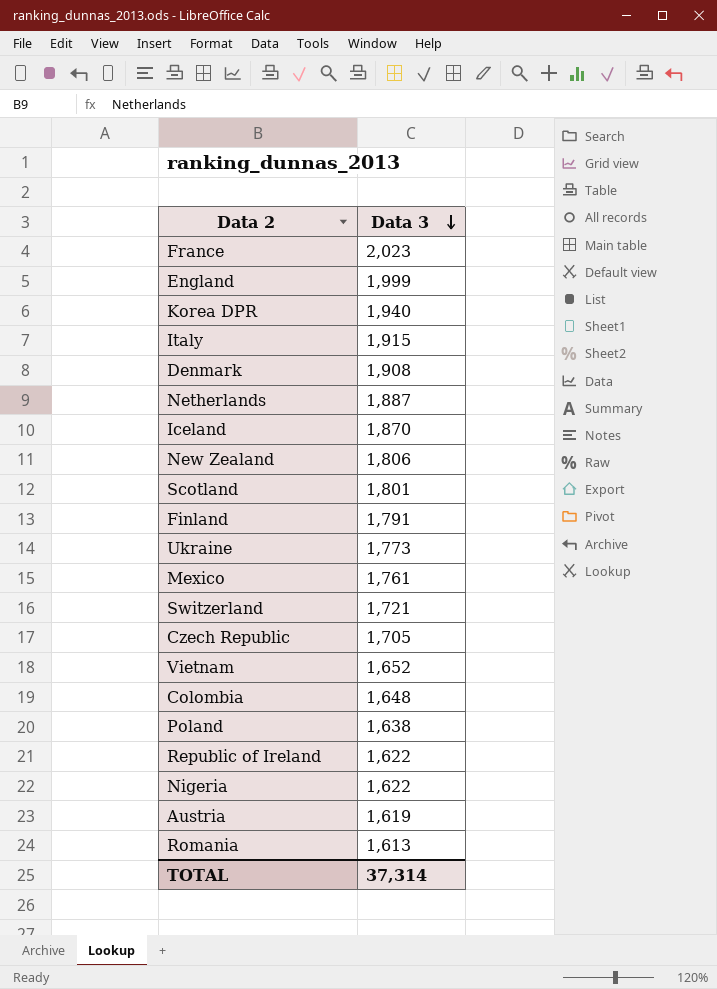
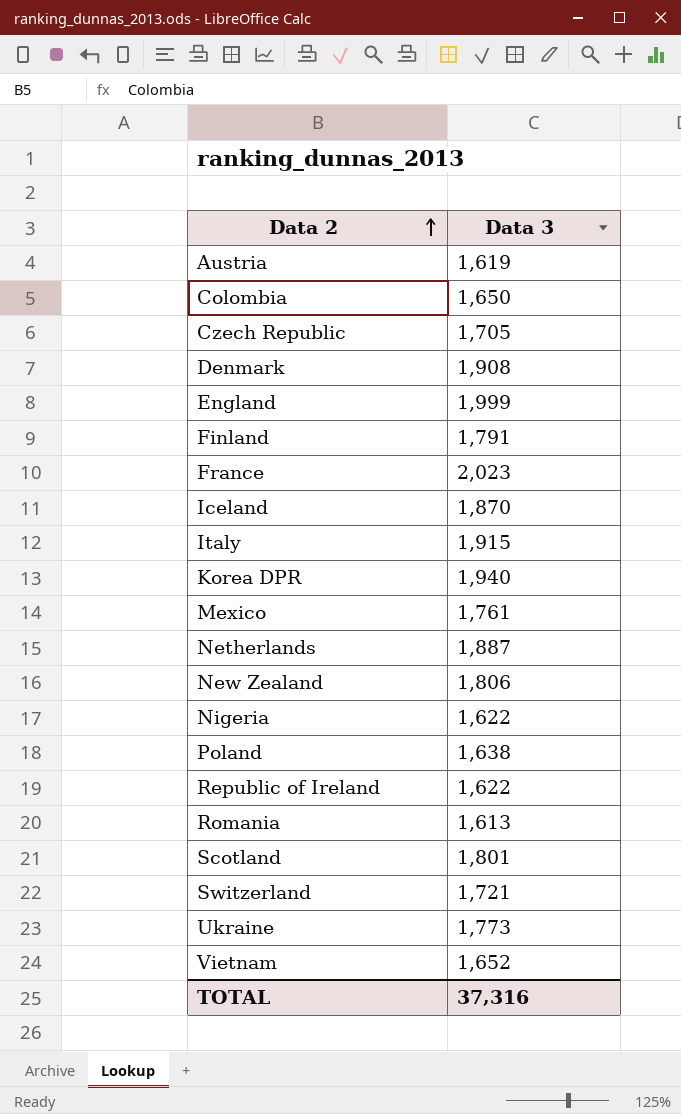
row order: Data 3 descending -> Data 2 ascending
Colombia | Data 3: 1,648 -> 1,650
TOTAL | Data 3: 37,314 -> 37,316

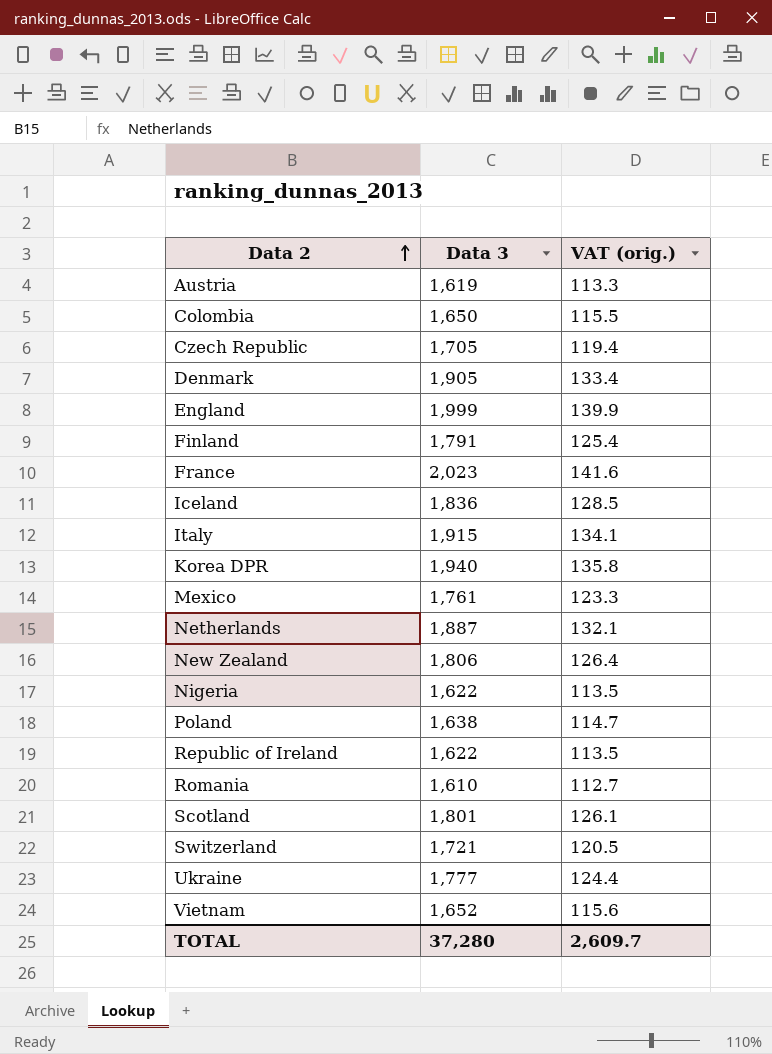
column VAT (orig.) | formula: none -> [Data 3] * 0.07
Denmark | Data 3: 1,908 -> 1,905
Iceland | Data 3: 1,870 -> 1,836
Romania | Data 3: 1,613 -> 1,610
Ukraine | Data 3: 1,773 -> 1,777
TOTAL | Data 3: 37,316 -> 37,280

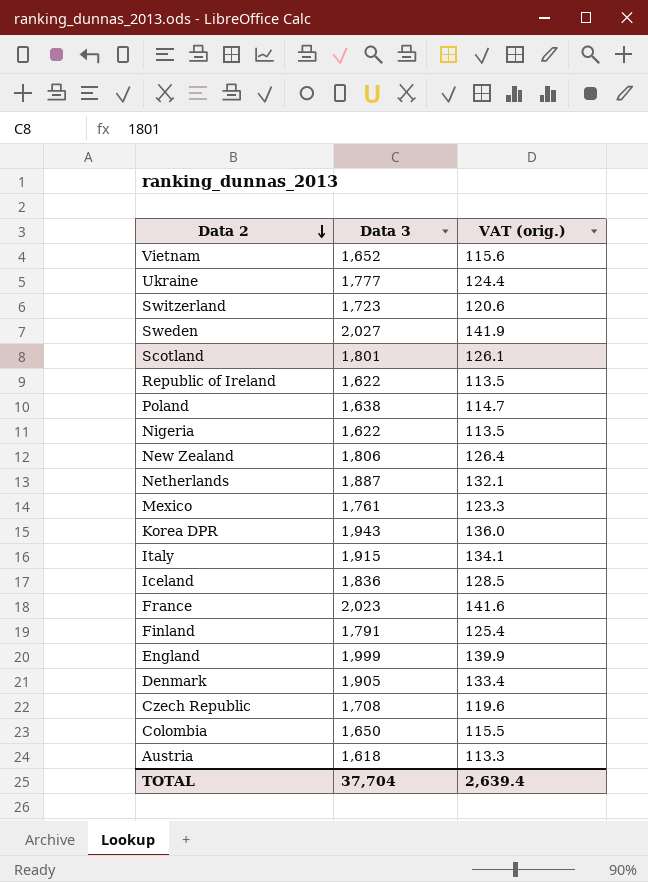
row order: Data 2 ascending -> Data 2 descending
row Romania: 1,610 | 112.7 -> none
Switzerland | Data 3: 1,721 -> 1,723
Switzerland | VAT (orig.): 120.5 -> 120.6
row Sweden: none -> 2,027 | 141.9
Korea DPR | Data 3: 1,940 -> 1,943
Korea DPR | VAT (orig.): 135.8 -> 136.0
Czech Republic | Data 3: 1,705 -> 1,708
Czech Republic | VAT (orig.): 119.4 -> 119.6
Austria | Data 3: 1,619 -> 1,618
TOTAL | Data 3: 37,280 -> 37,704
TOTAL | VAT (orig.): 2,609.7 -> 2,639.4

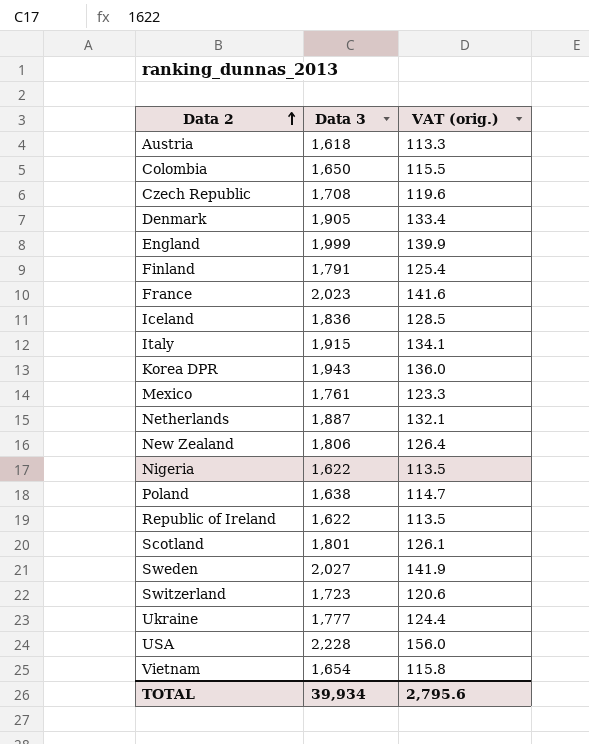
row order: Data 2 descending -> Data 2 ascending
row USA: none -> 2,228 | 156.0
Vietnam | Data 3: 1,652 -> 1,654
Vietnam | VAT (orig.): 115.6 -> 115.8
TOTAL | Data 3: 37,704 -> 39,934
TOTAL | VAT (orig.): 2,639.4 -> 2,795.6

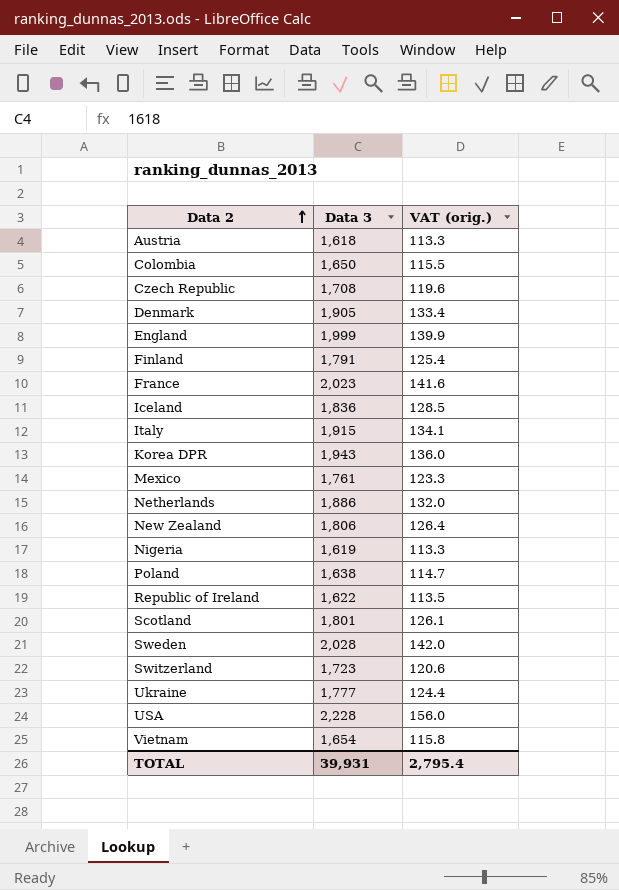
Netherlands | Data 3: 1,887 -> 1,886
Netherlands | VAT (orig.): 132.1 -> 132.0
Nigeria | Data 3: 1,622 -> 1,619
Nigeria | VAT (orig.): 113.5 -> 113.3
Sweden | Data 3: 2,027 -> 2,028
Sweden | VAT (orig.): 141.9 -> 142.0
TOTAL | Data 3: 39,934 -> 39,931
TOTAL | VAT (orig.): 2,795.6 -> 2,795.4

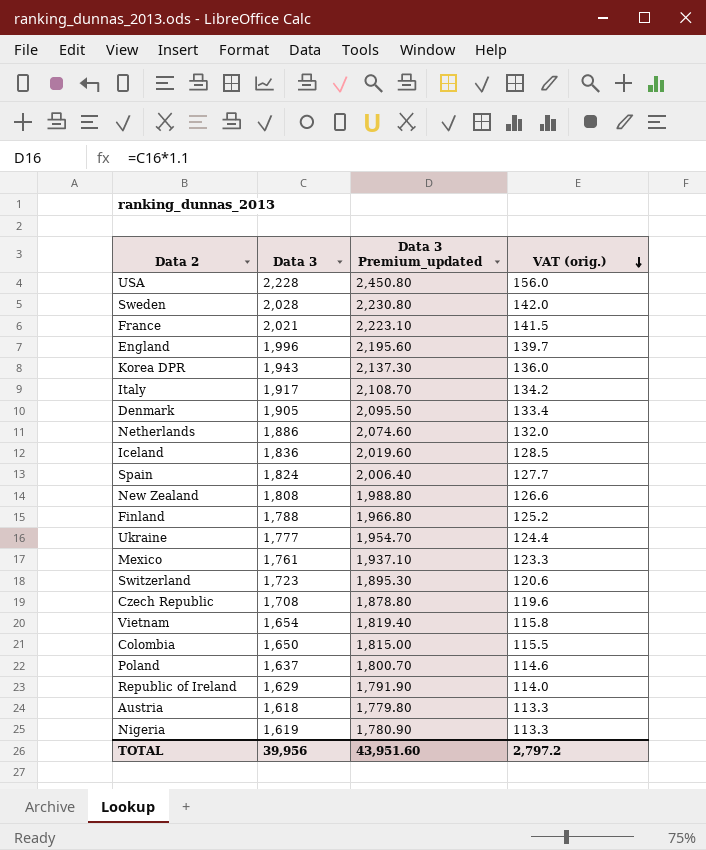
row order: Data 2 ascending -> VAT (orig.) descending
column Data 3 Premium_updated | formula: none -> [Data 3] * 1.1
row Scotland: 1,801 | 126.1 -> none
France | Data 3: 2,023 -> 2,021
France | VAT (orig.): 141.6 -> 141.5
England | Data 3: 1,999 -> 1,996
England | VAT (orig.): 139.9 -> 139.7
Italy | Data 3: 1,915 -> 1,917
Italy | VAT (orig.): 134.1 -> 134.2
row Spain: none -> 1,824 | 2,006.40 | 127.7
New Zealand | Data 3: 1,806 -> 1,808
New Zealand | VAT (orig.): 126.4 -> 126.6
Finland | Data 3: 1,791 -> 1,788
Finland | VAT (orig.): 125.4 -> 125.2
Poland | Data 3: 1,638 -> 1,637
Poland | VAT (orig.): 114.7 -> 114.6
Republic of Ireland | Data 3: 1,622 -> 1,629
Republic of Ireland | VAT (orig.): 113.5 -> 114.0
TOTAL | Data 3: 39,931 -> 39,956
TOTAL | VAT (orig.): 2,795.4 -> 2,797.2

